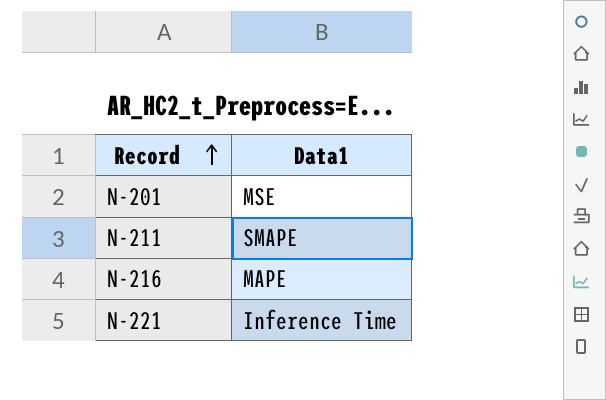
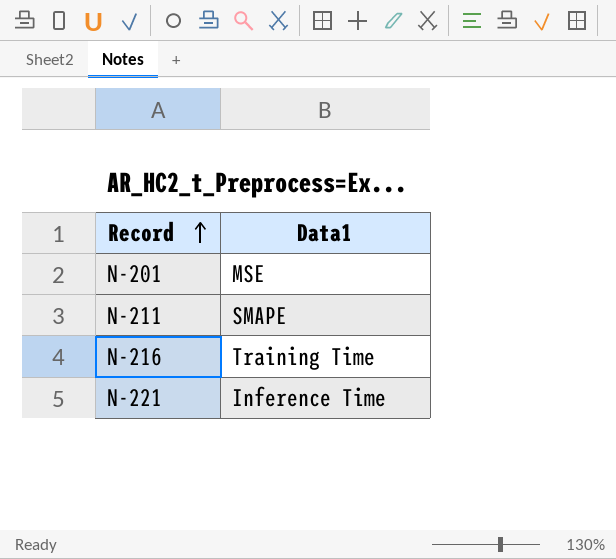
N-216 | Data1: MAPE -> Training Time

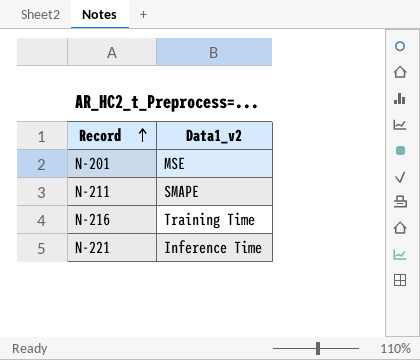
column name: Data1 -> Data1_v2

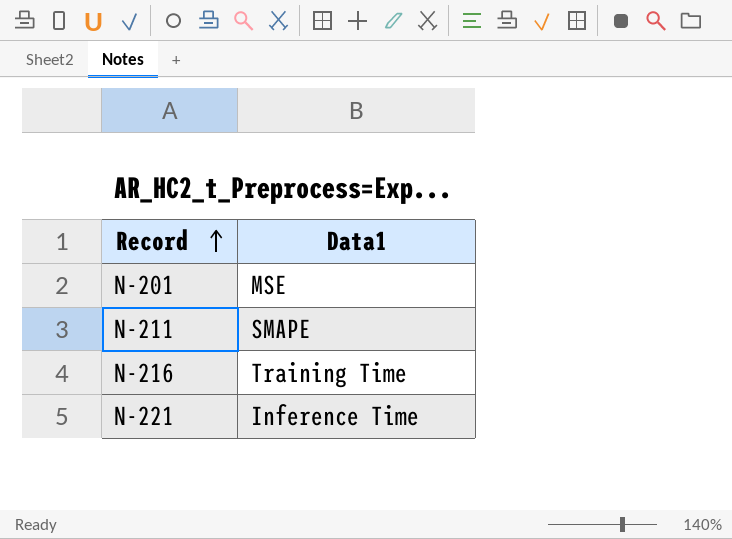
column name: Data1_v2 -> Data1

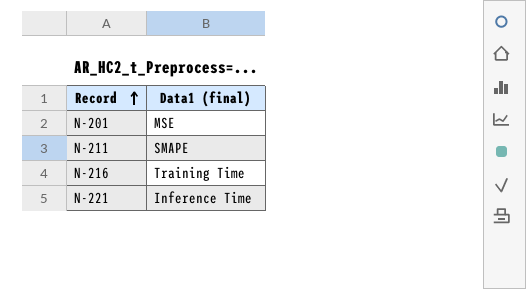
column name: Data1 -> Data1 (final)

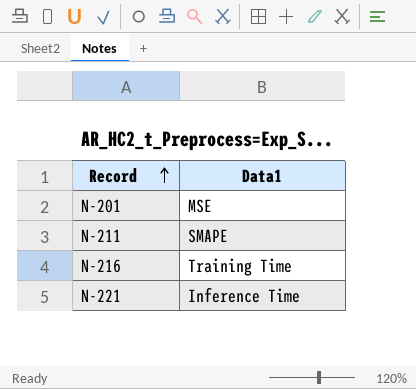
column name: Data1 (final) -> Data1

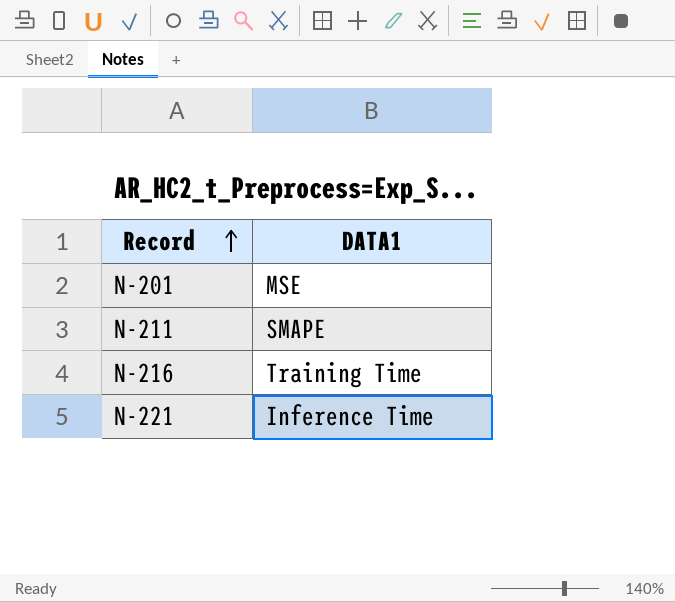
column name: Data1 -> DATA1

